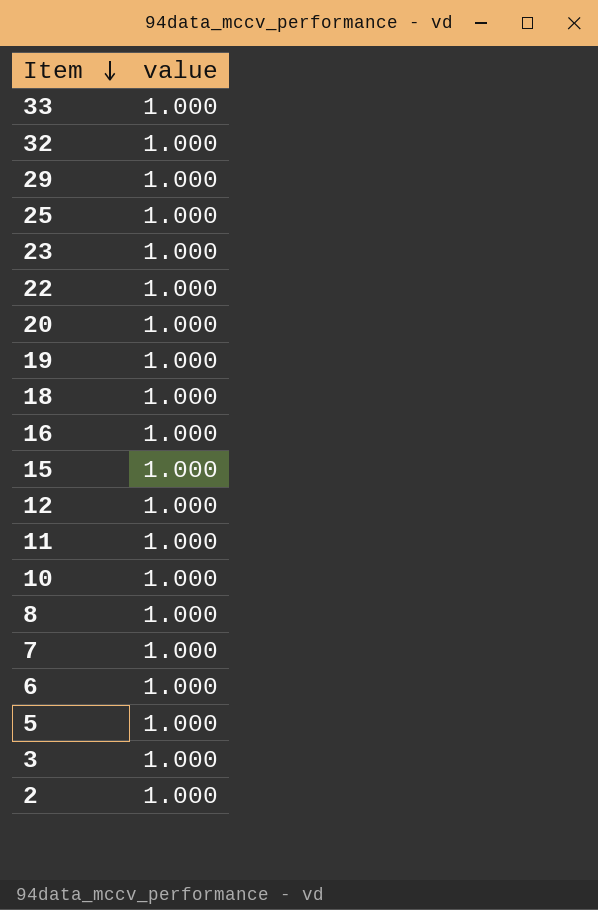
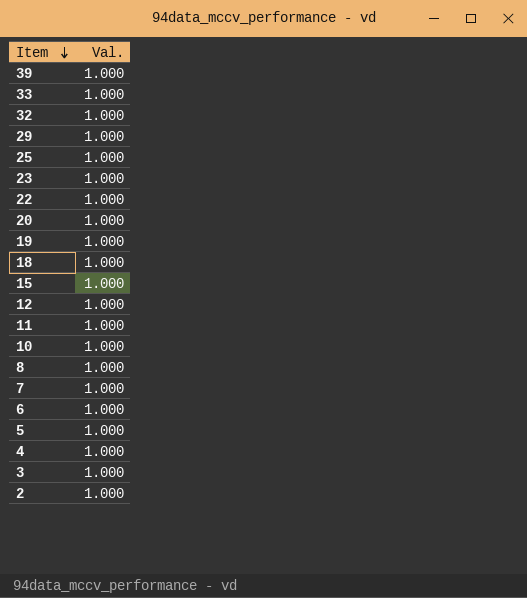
column name: value -> Val.
row 16: 1.000 -> none
row 39: none -> 1.000
row 4: none -> 1.000

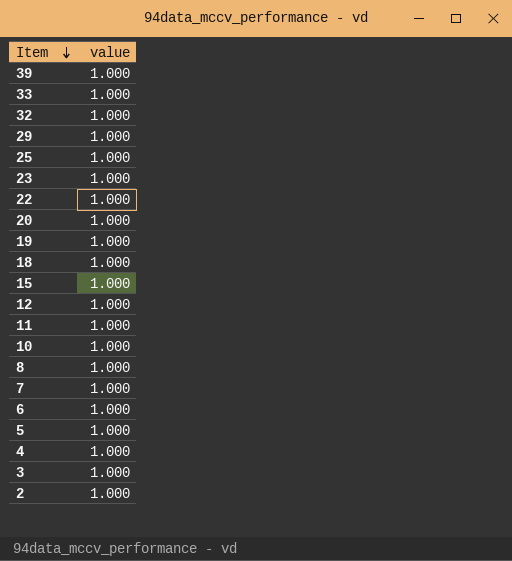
column name: Val. -> value

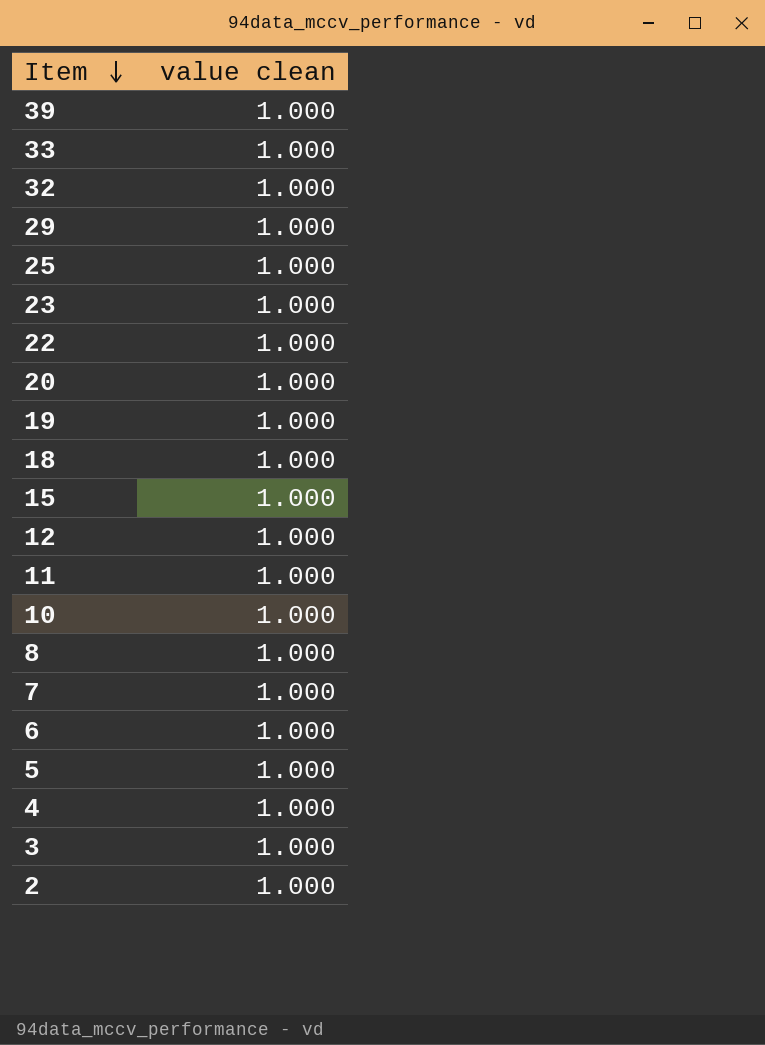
column name: value -> value clean

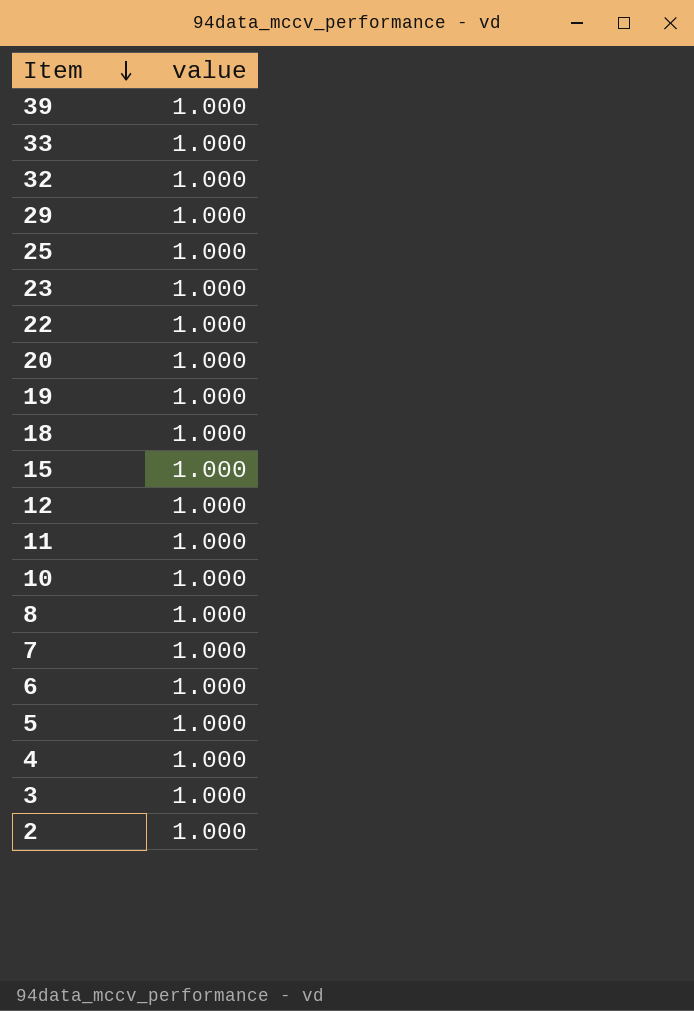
column name: value clean -> value

